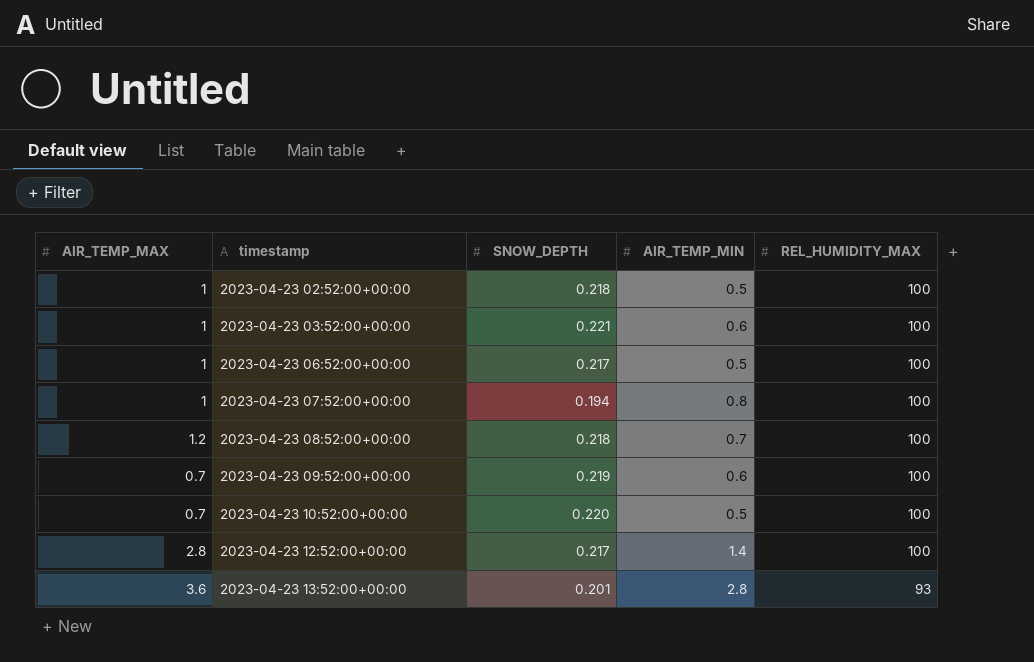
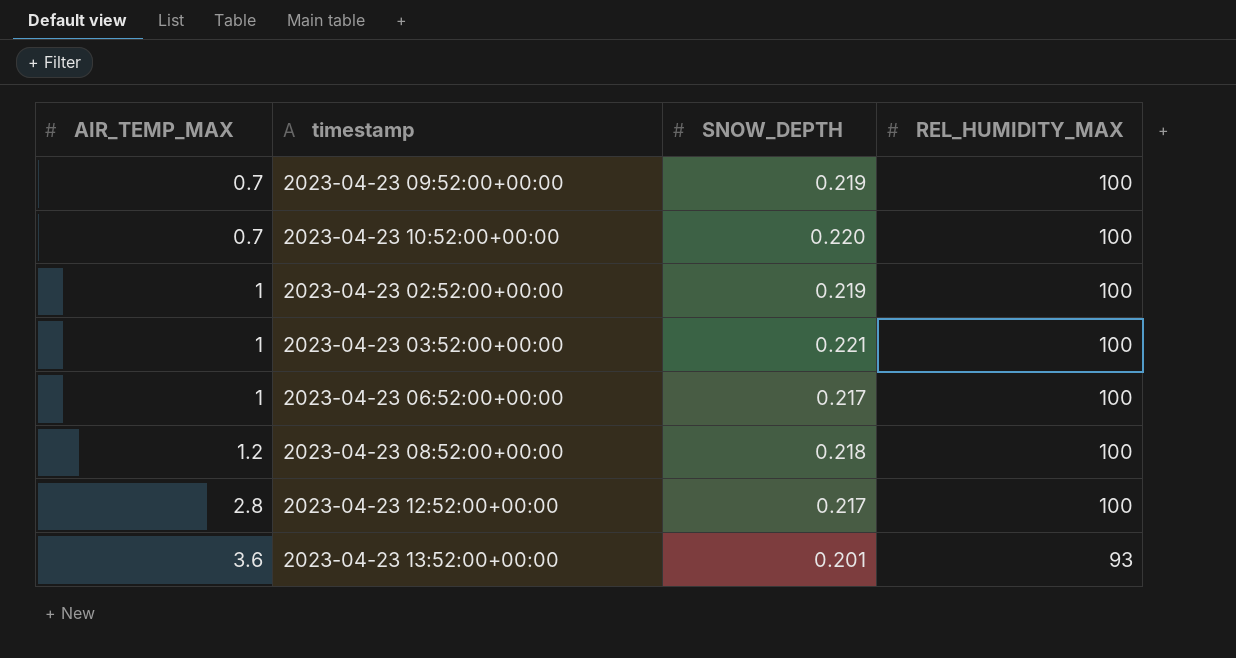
row order: timestamp ascending -> AIR_TEMP_MAX ascending
column AIR_TEMP_MIN | position: 4 -> none
row 2023-04-23 07:52:00+00:00: 1 | 0.194 | 0.8 | 100 -> none
2023-04-23 02:52:00+00:00 | SNOW_DEPTH: 0.218 -> 0.219

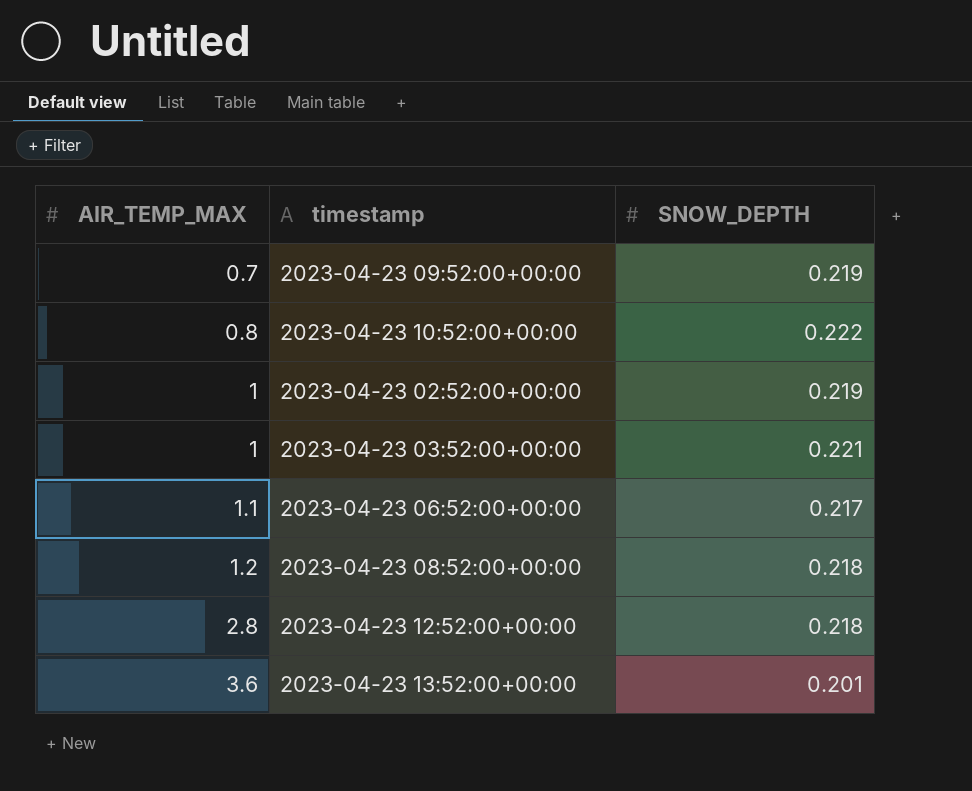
column REL_HUMIDITY_MAX | position: 4 -> none
2023-04-23 10:52:00+00:00 | AIR_TEMP_MAX: 0.7 -> 0.8
2023-04-23 10:52:00+00:00 | SNOW_DEPTH: 0.220 -> 0.222
2023-04-23 06:52:00+00:00 | AIR_TEMP_MAX: 1 -> 1.1
2023-04-23 12:52:00+00:00 | SNOW_DEPTH: 0.217 -> 0.218

